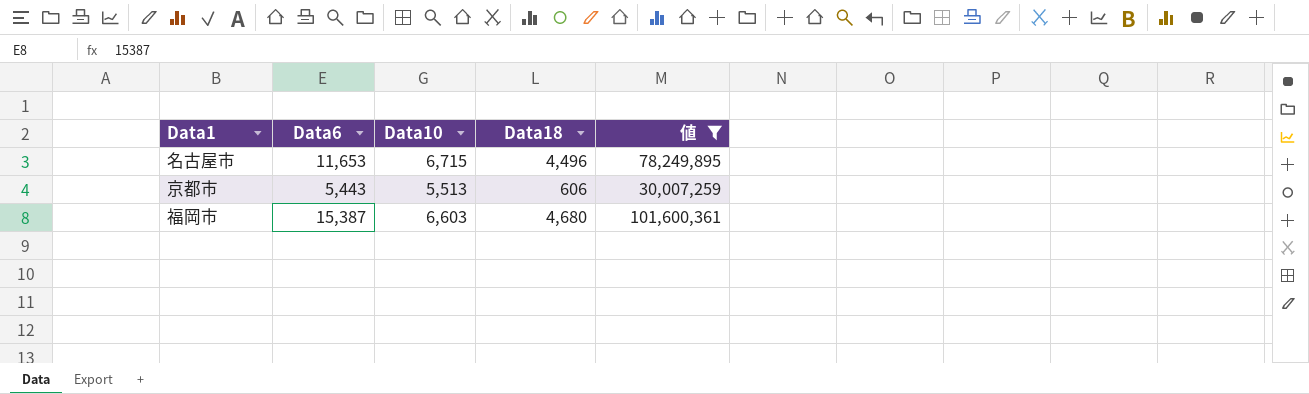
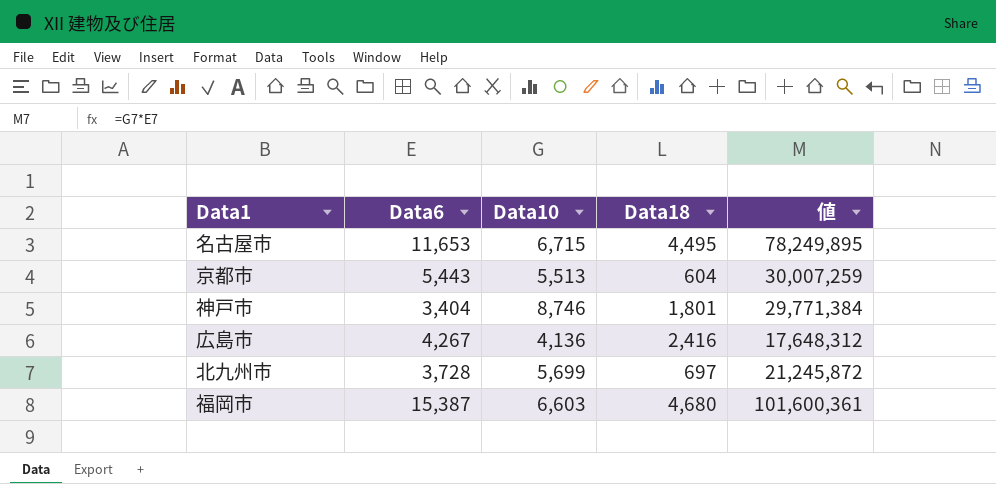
filter: 値 >= 30,007,259 -> none
名古屋市 | Data18: 4,496 -> 4,495
京都市 | Data18: 606 -> 604

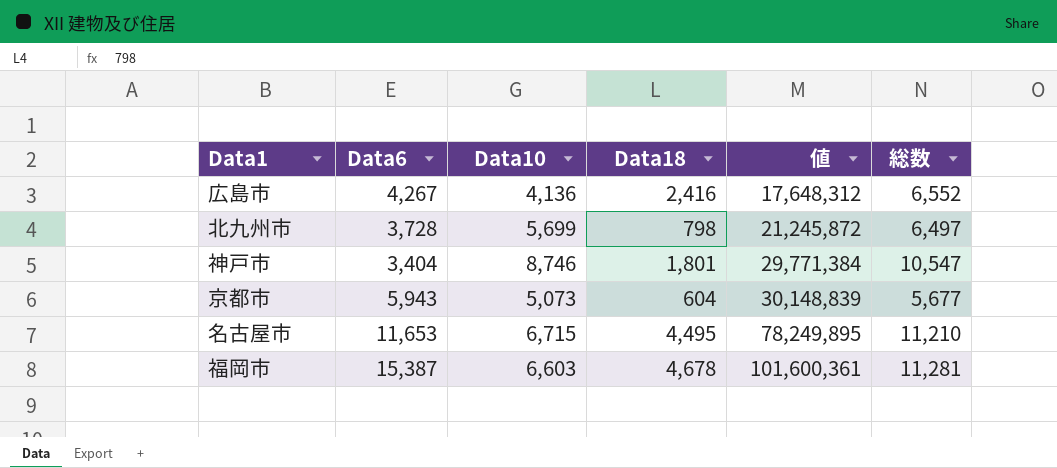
row order: none -> 値 ascending
column 総数 | formula: none -> [Data10] + [Data18]
北九州市 | Data18: 697 -> 798
京都市 | Data6: 5,443 -> 5,943
京都市 | Data10: 5,513 -> 5,073
京都市 | 値: 30,007,259 -> 30,148,839
福岡市 | Data18: 4,680 -> 4,678

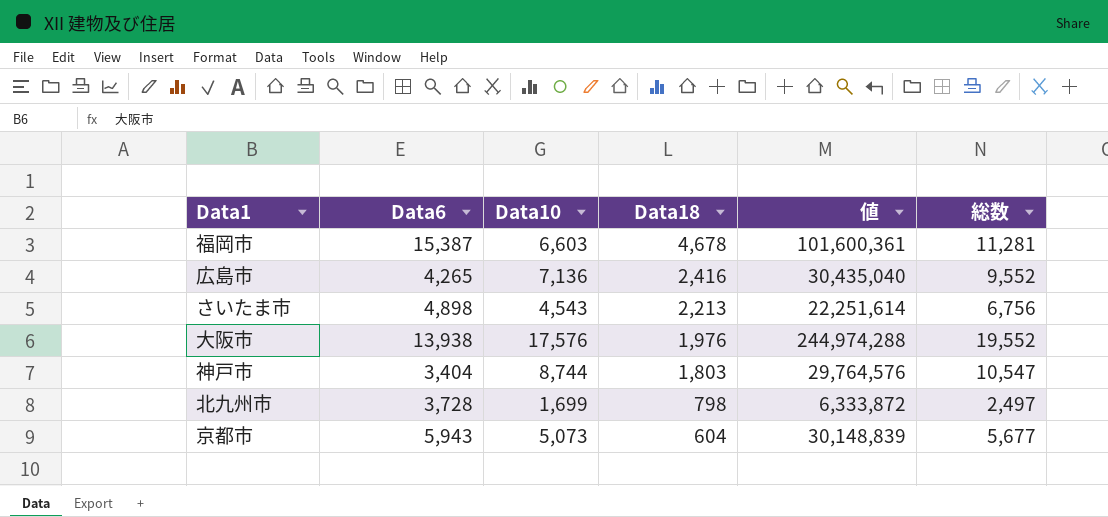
row order: 値 ascending -> Data18 descending
row 名古屋市: 11,653 | 6,715 | 4,495 | 78,249,895 | 11,210 -> none
広島市 | Data6: 4,267 -> 4,265
広島市 | Data10: 4,136 -> 7,136
広島市 | 値: 17,648,312 -> 30,435,040
広島市 | 総数: 6,552 -> 9,552
row さいたま市: none -> 4,898 | 4,543 | 2,213 | 22,251,614 | 6,756
row 大阪市: none -> 13,938 | 17,576 | 1,976 | 244,974,288 | 19,552
神戸市 | Data10: 8,746 -> 8,744
神戸市 | Data18: 1,801 -> 1,803
神戸市 | 値: 29,771,384 -> 29,764,576
北九州市 | Data10: 5,699 -> 1,699
北九州市 | 値: 21,245,872 -> 6,333,872
北九州市 | 総数: 6,497 -> 2,497

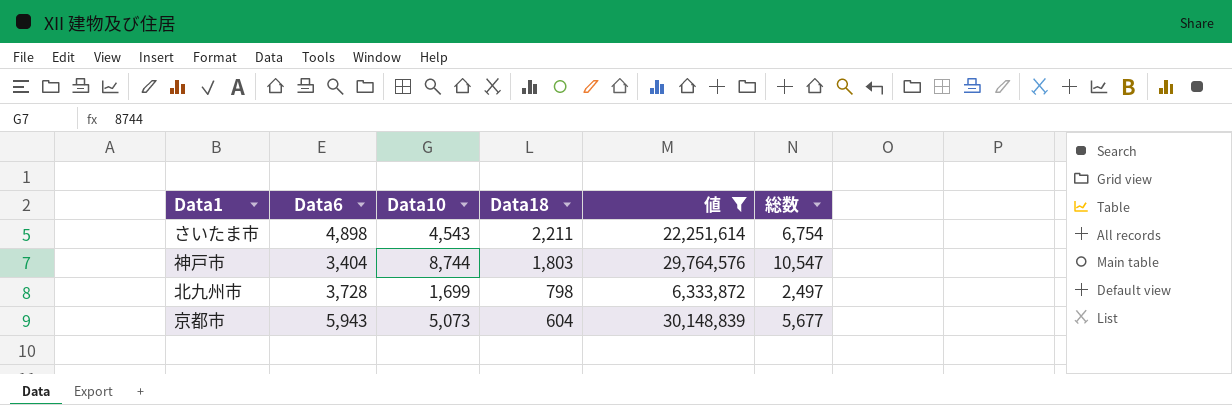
filter: none -> 値 <= 30,148,839
さいたま市 | Data18: 2,213 -> 2,211
さいたま市 | 総数: 6,756 -> 6,754

